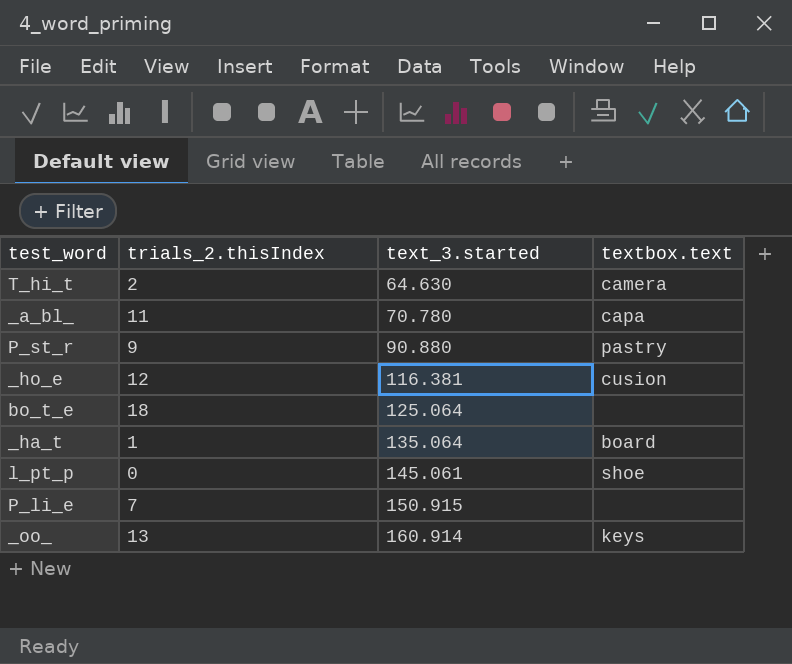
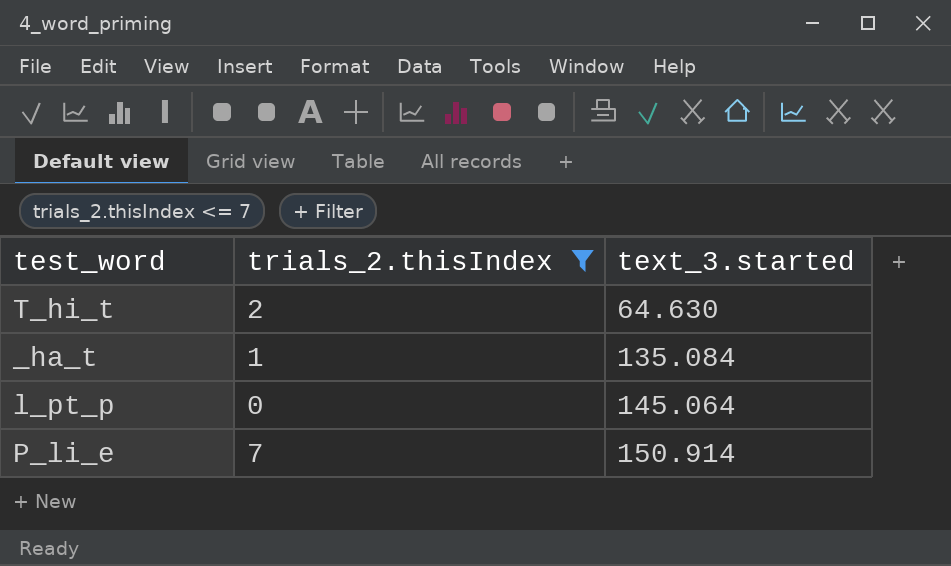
filter: none -> trials_2.thisIndex <= 7
column textbox.text | position: 4 -> none
_ha_t | text_3.started: 135.064 -> 135.084
l_pt_p | text_3.started: 145.061 -> 145.064
P_li_e | text_3.started: 150.915 -> 150.914

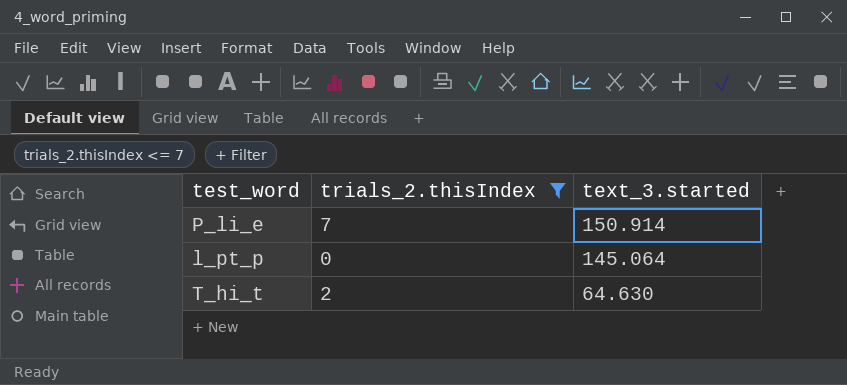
row order: text_3.started ascending -> text_3.started descending
row _ha_t: 1 | 135.084 -> none

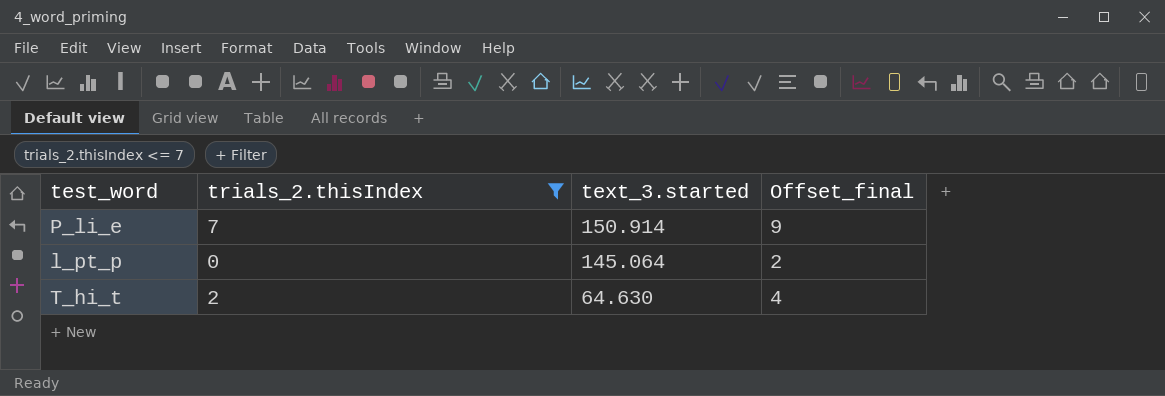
column Offset_final | formula: none -> [trials_2.thisIndex] + 2

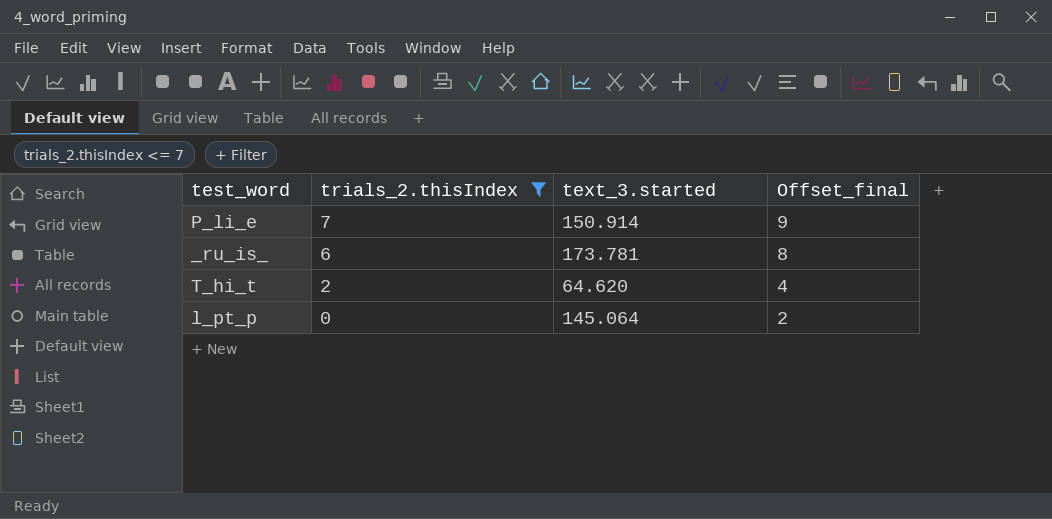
row order: text_3.started descending -> trials_2.thisIndex descending
row _ru_is_: none -> 6 | 173.781 | 8
T_hi_t | text_3.started: 64.630 -> 64.620

